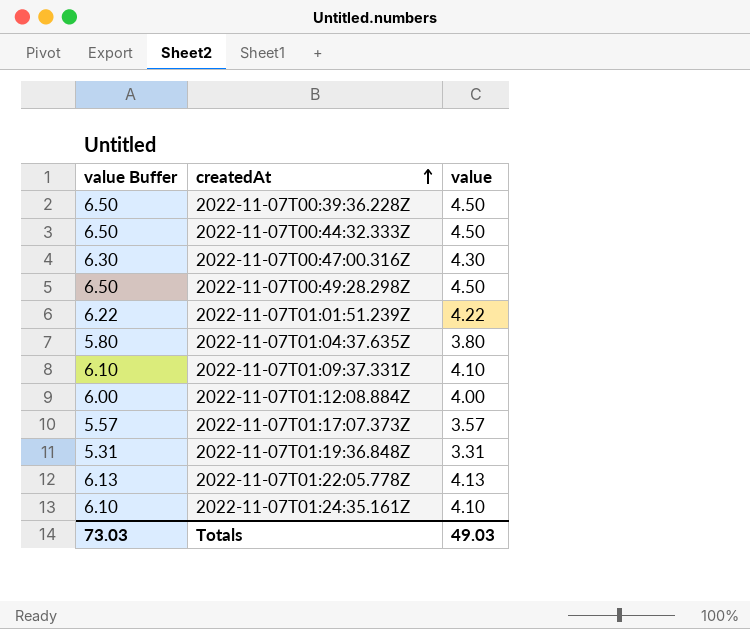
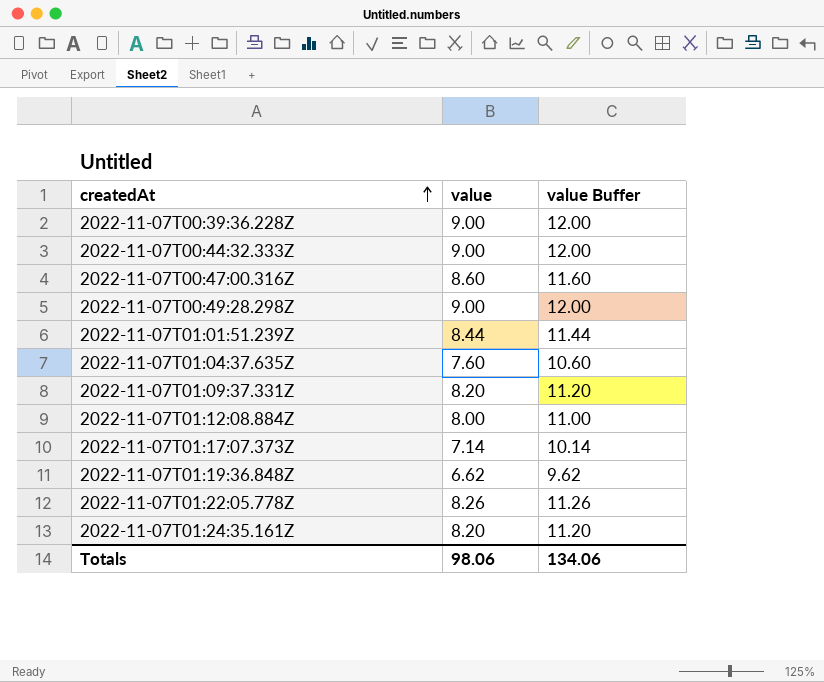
column value Buffer | formula: [value] + 2 -> [value] + 3
column value Buffer | position: 1 -> 3
2022-11-07T00:39:36.228Z | value: 4.50 -> 9.00
2022-11-07T00:44:32.333Z | value: 4.50 -> 9.00
2022-11-07T00:47:00.316Z | value: 4.30 -> 8.60
2022-11-07T00:49:28.298Z | value: 4.50 -> 9.00
2022-11-07T01:01:51.239Z | value: 4.22 -> 8.44
2022-11-07T01:04:37.635Z | value: 3.80 -> 7.60
2022-11-07T01:09:37.331Z | value: 4.10 -> 8.20
2022-11-07T01:12:08.884Z | value: 4.00 -> 8.00
2022-11-07T01:17:07.373Z | value: 3.57 -> 7.14
2022-11-07T01:19:36.848Z | value: 3.31 -> 6.62
2022-11-07T01:22:05.778Z | value: 4.13 -> 8.26
2022-11-07T01:24:35.161Z | value: 4.10 -> 8.20
Totals | value: 49.03 -> 98.06
Totals | value Buffer: 73.03 -> 134.06

